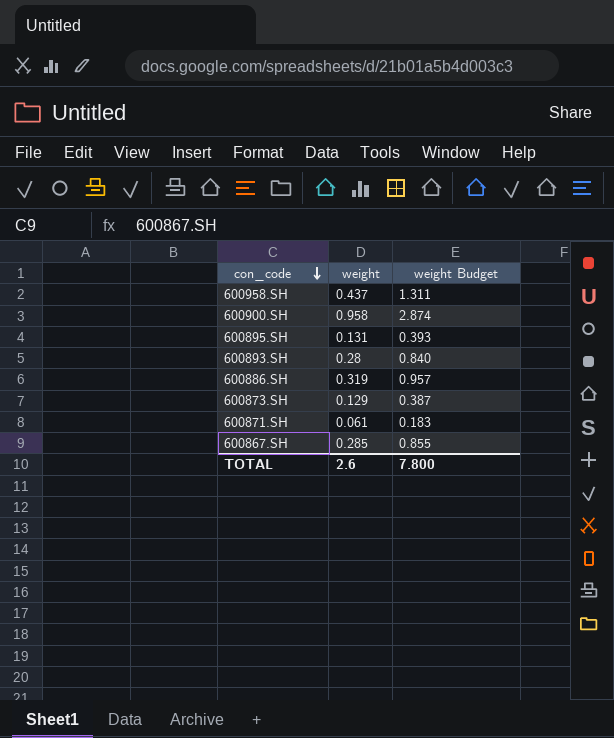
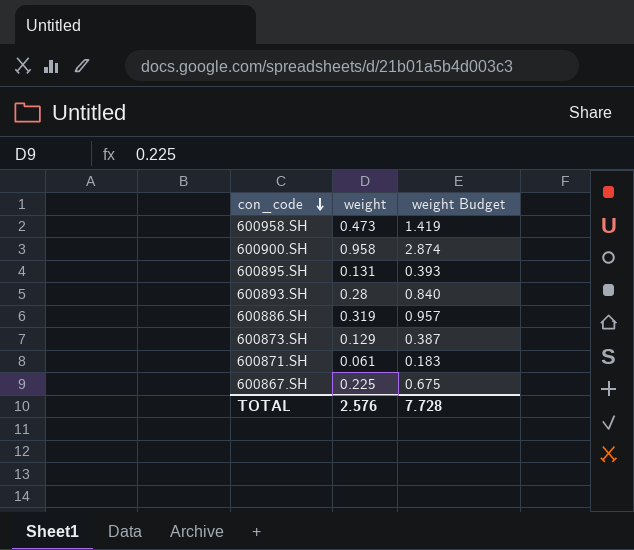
600958.SH | weight: 0.437 -> 0.473
600958.SH | weight Budget: 1.311 -> 1.419
600867.SH | weight: 0.285 -> 0.225
600867.SH | weight Budget: 0.855 -> 0.675
TOTAL | weight: 2.6 -> 2.576
TOTAL | weight Budget: 7.800 -> 7.728

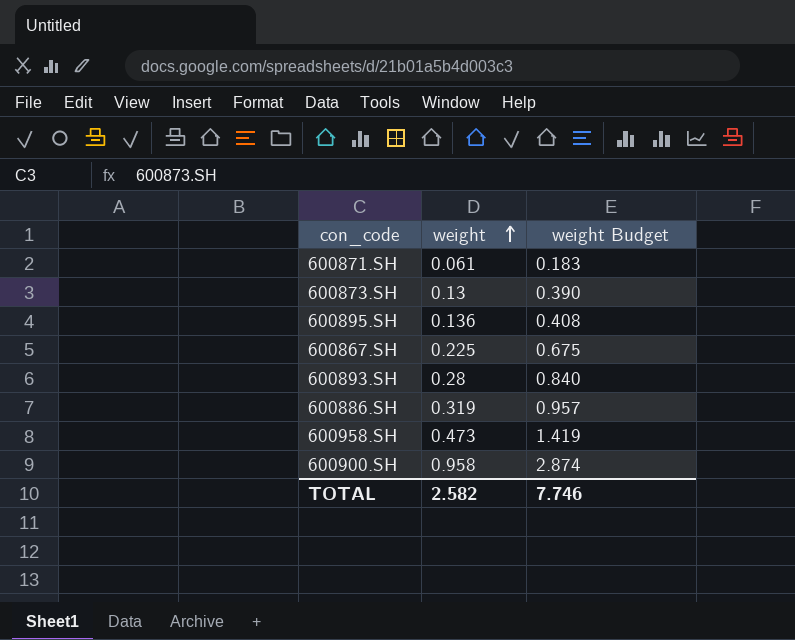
row order: con_code descending -> weight ascending
600873.SH | weight: 0.129 -> 0.13
600873.SH | weight Budget: 0.387 -> 0.390
600895.SH | weight: 0.131 -> 0.136
600895.SH | weight Budget: 0.393 -> 0.408
TOTAL | weight: 2.576 -> 2.582
TOTAL | weight Budget: 7.728 -> 7.746

